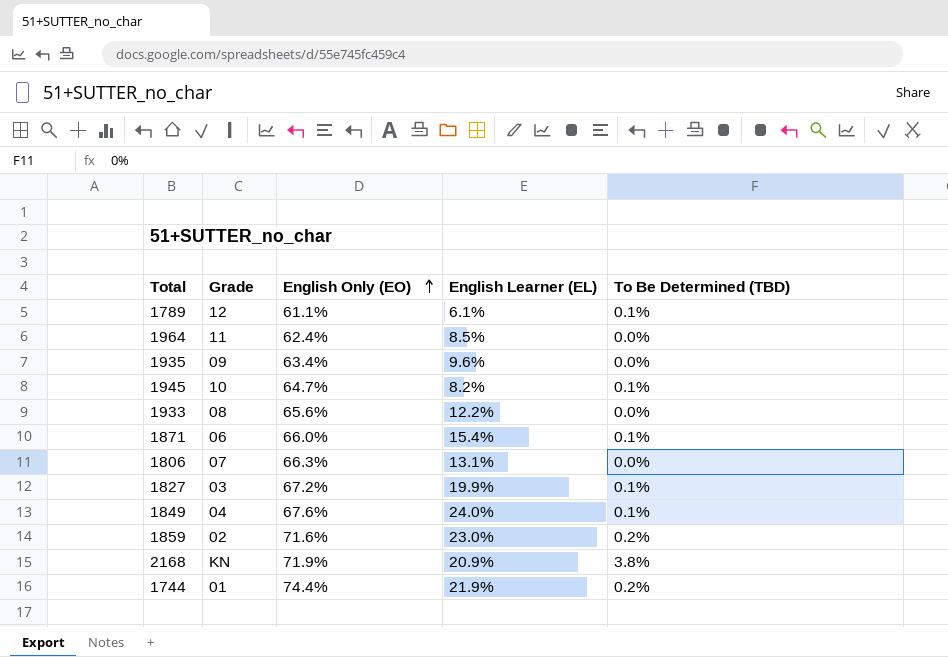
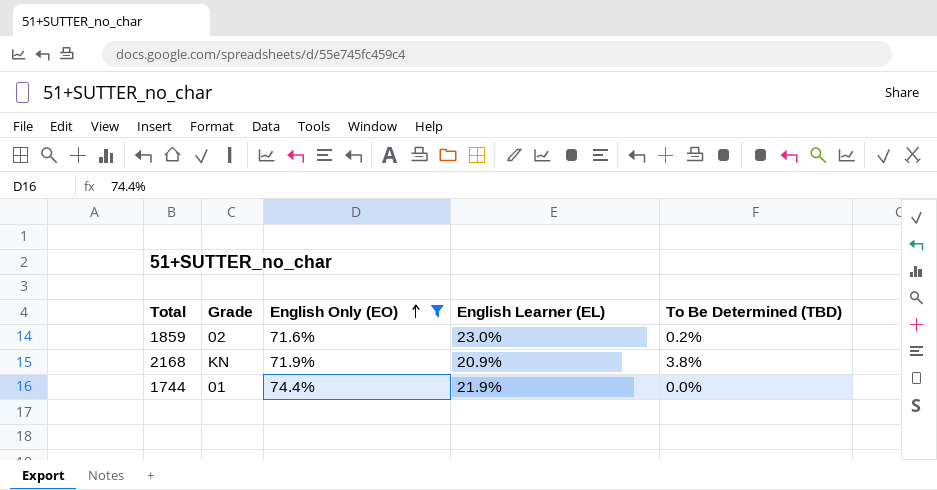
filter: none -> English Only (EO) >= 71.6%
1744 | To Be Determined (TBD): 0.2% -> 0.0%

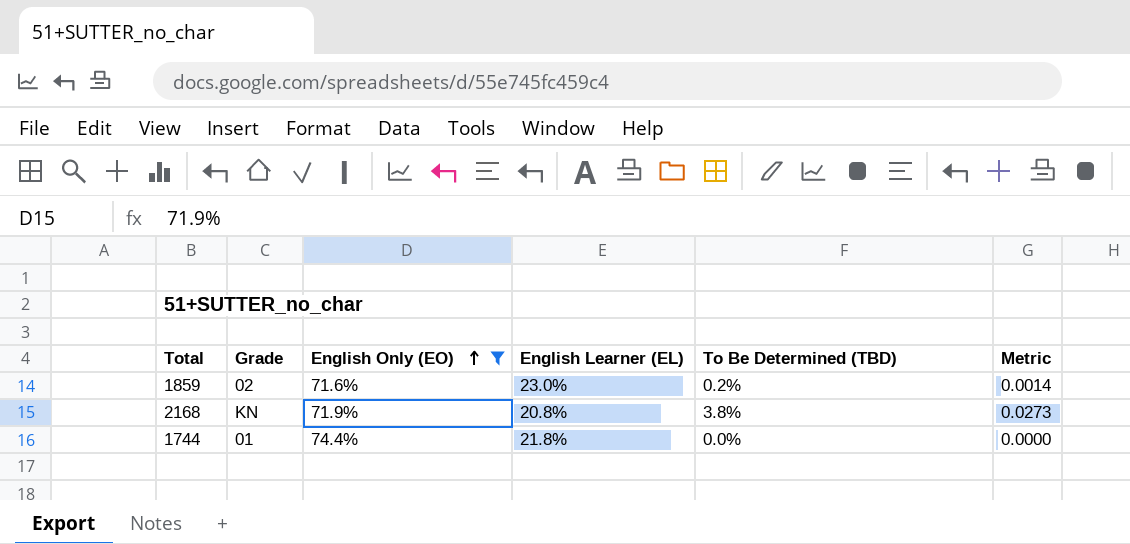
column Metric | formula: none -> [English Only (EO)] * [To Be Determined (TBD)]
2168 | English Learner (EL): 20.9% -> 20.8%
1744 | English Learner (EL): 21.9% -> 21.8%

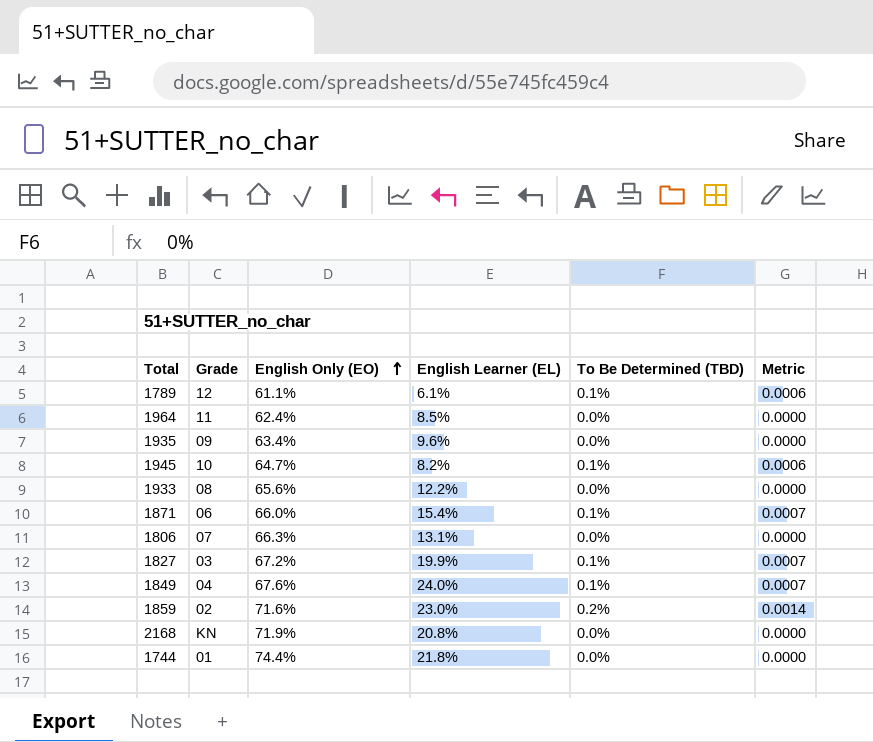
filter: English Only (EO) >= 71.6% -> none
2168 | To Be Determined (TBD): 3.8% -> 0.0%
2168 | Metric: 0.0273 -> 0.0000

